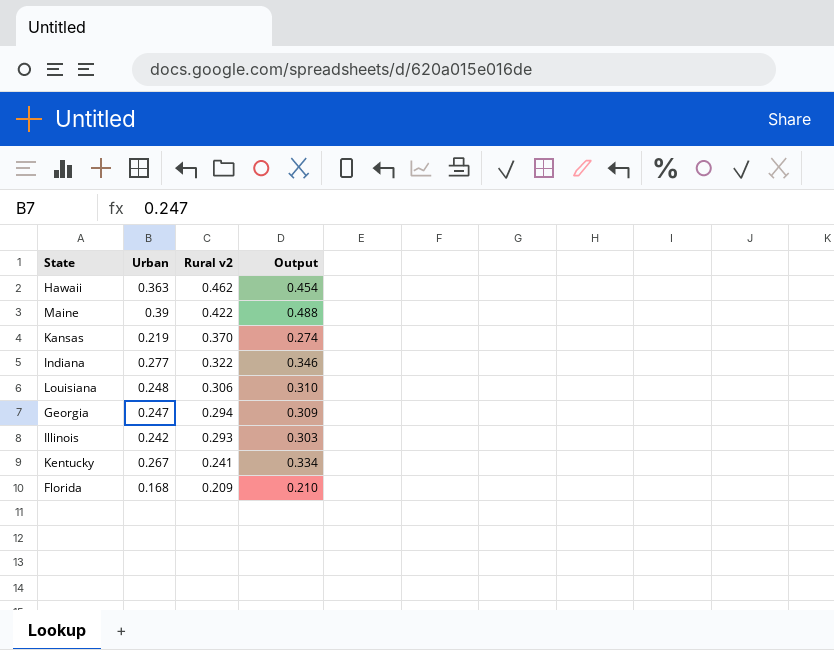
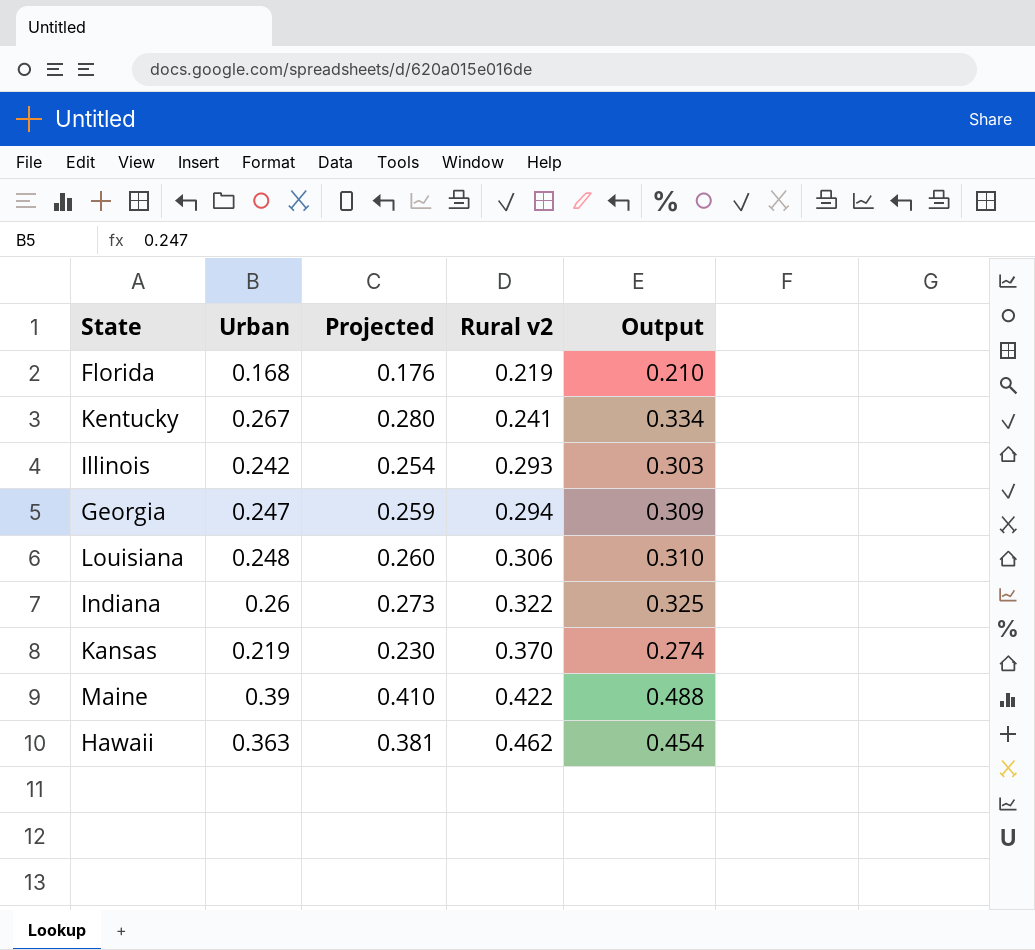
row order: Rural v2 descending -> Rural v2 ascending
column Projected | formula: none -> [Urban] * 1.05
Florida | Rural v2: 0.209 -> 0.219
Indiana | Urban: 0.277 -> 0.26
Indiana | Output: 0.346 -> 0.325

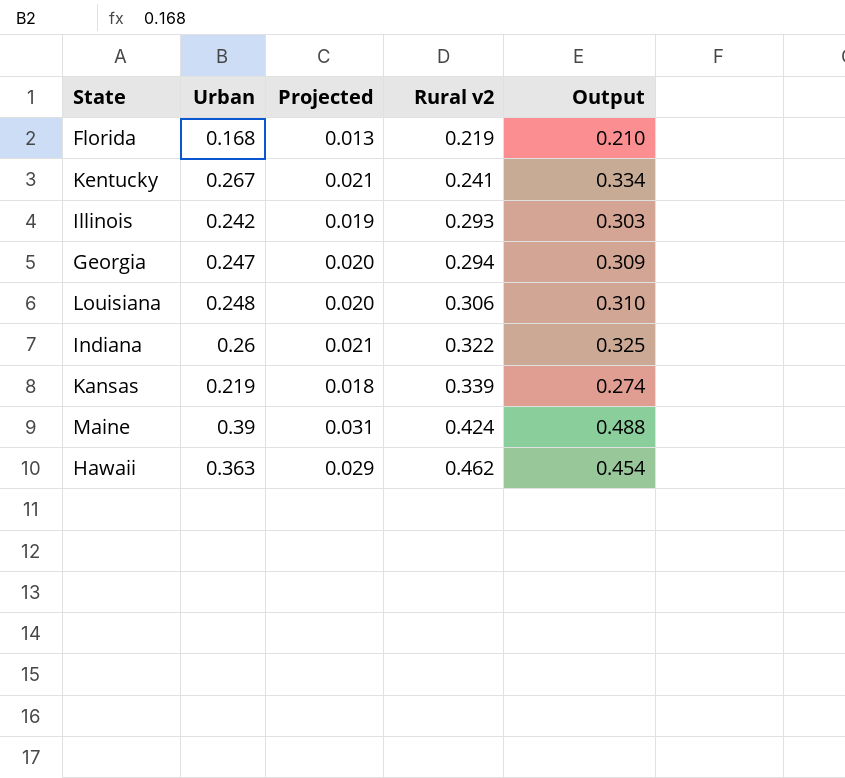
column Projected | formula: [Urban] * 1.05 -> [Urban] * 0.08
Kansas | Rural v2: 0.370 -> 0.339
Maine | Rural v2: 0.422 -> 0.424

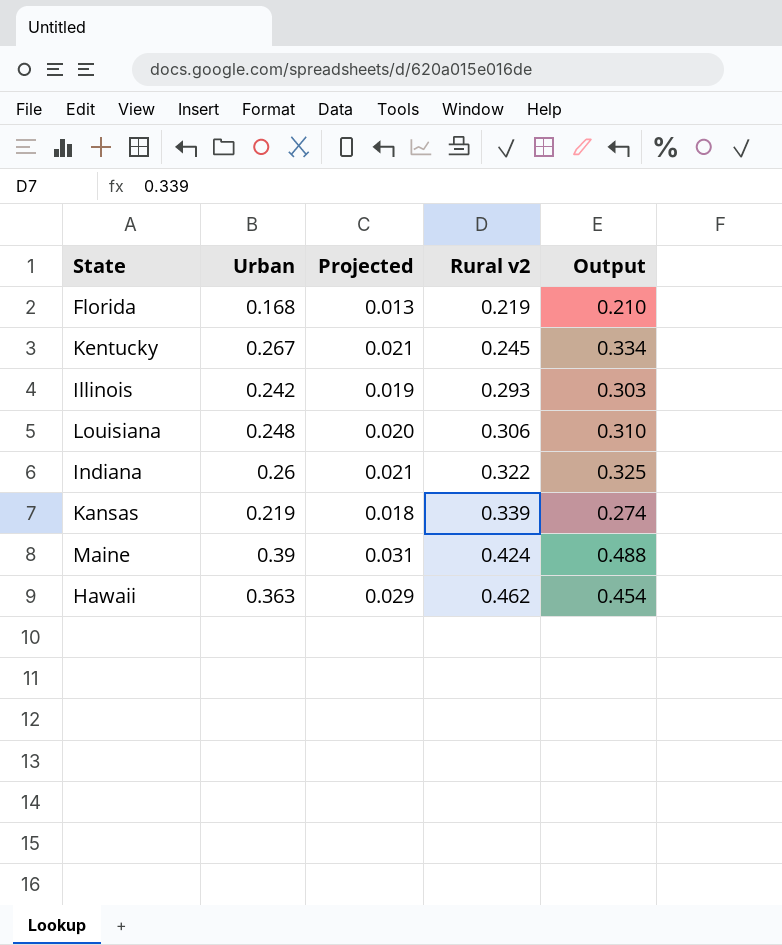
row Georgia: 0.247 | 0.020 | 0.294 | 0.309 -> none
Kentucky | Rural v2: 0.241 -> 0.245

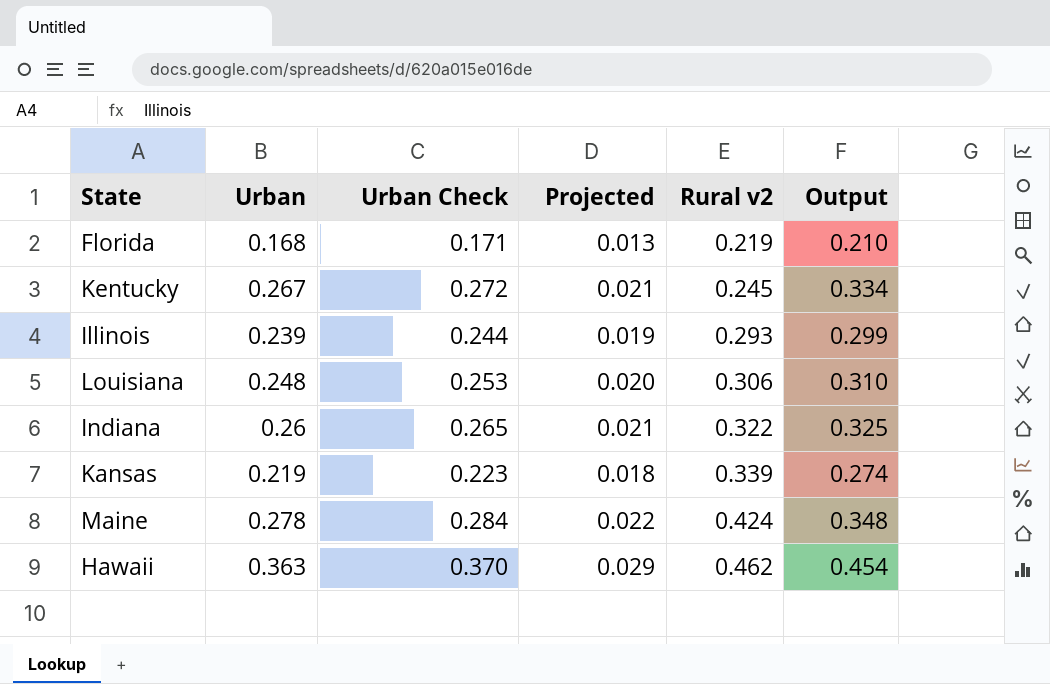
column Urban Check | formula: none -> [Urban] * 1.02
Illinois | Urban: 0.242 -> 0.239
Illinois | Output: 0.303 -> 0.299
Maine | Urban: 0.39 -> 0.278
Maine | Projected: 0.031 -> 0.022
Maine | Output: 0.488 -> 0.348

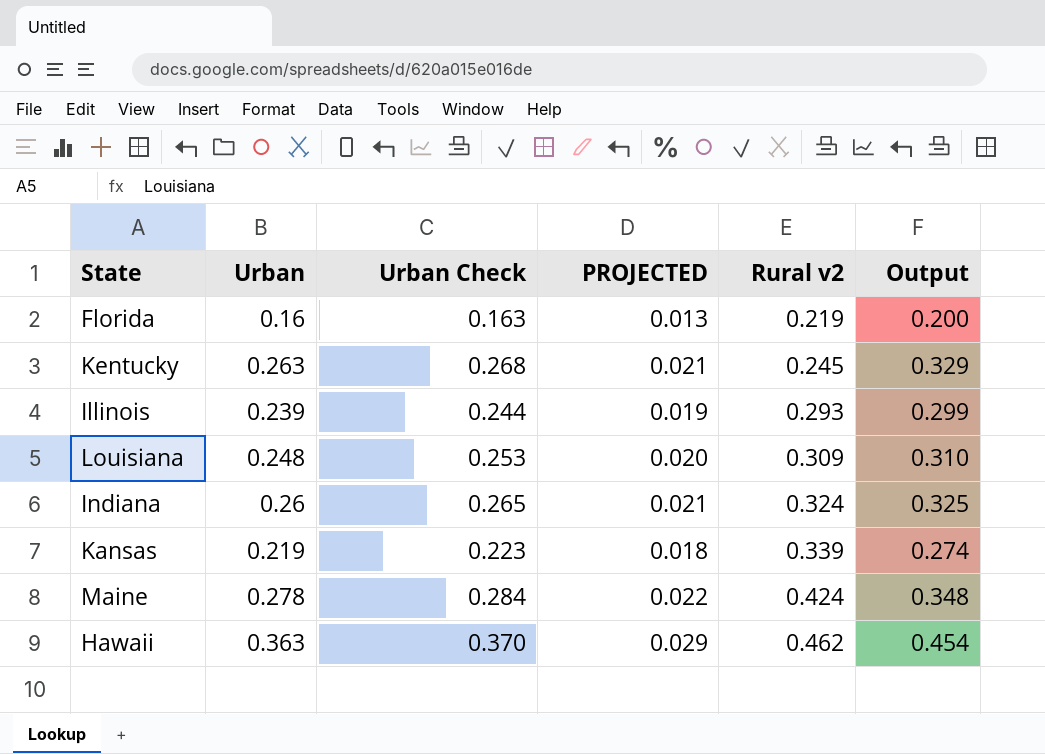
column name: Projected -> PROJECTED
Florida | Urban: 0.168 -> 0.16
Florida | Urban Check: 0.171 -> 0.163
Florida | Output: 0.210 -> 0.200
Kentucky | Urban: 0.267 -> 0.263
Kentucky | Urban Check: 0.272 -> 0.268
Kentucky | Output: 0.334 -> 0.329
Louisiana | Rural v2: 0.306 -> 0.309
Indiana | Rural v2: 0.322 -> 0.324

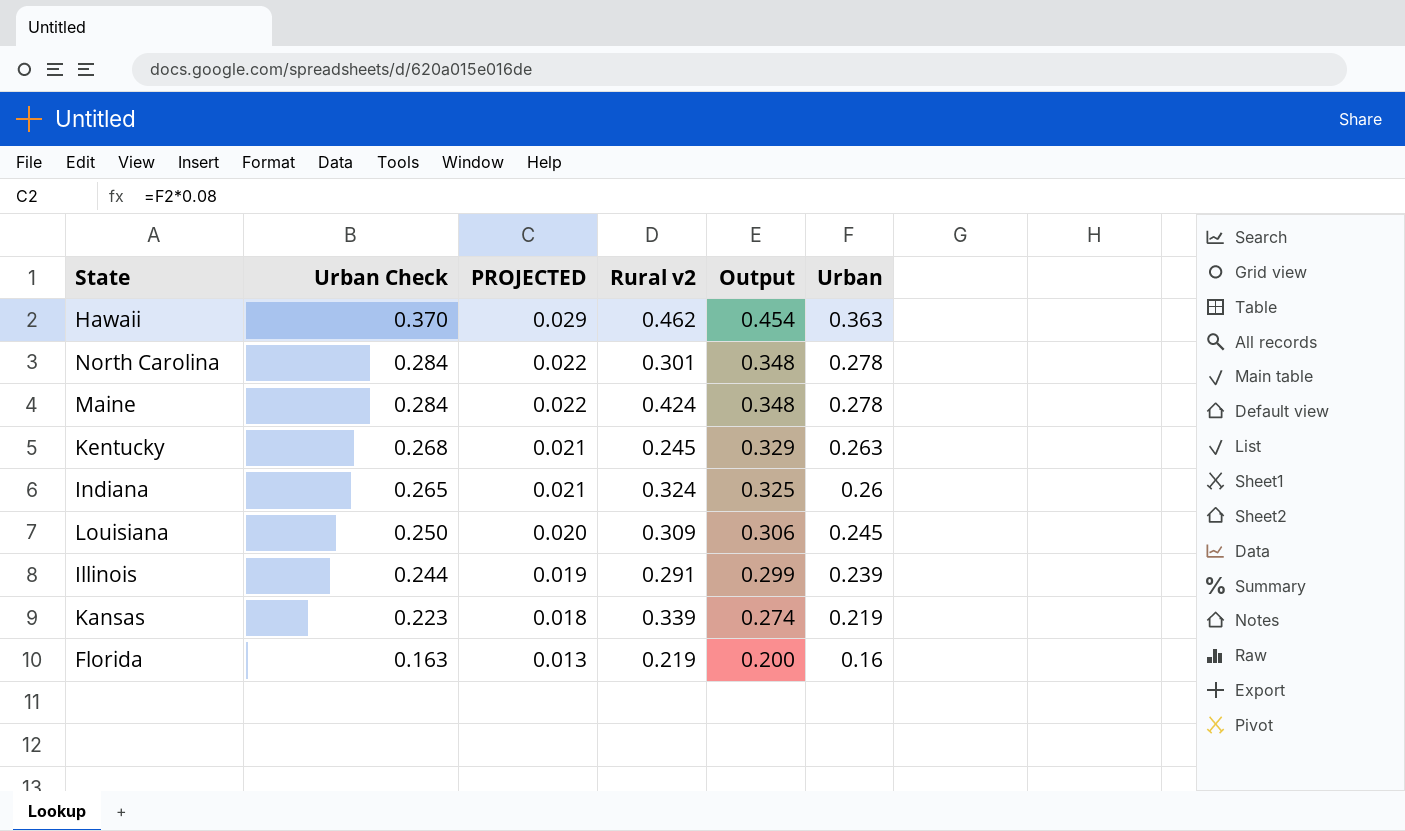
row order: Rural v2 ascending -> Urban Check descending
column Urban | position: 2 -> 6
row North Carolina: none -> 0.284 | 0.022 | 0.301 | 0.348 | 0.278
Louisiana | Urban Check: 0.253 -> 0.250
Louisiana | Output: 0.310 -> 0.306
Louisiana | Urban: 0.248 -> 0.245
Illinois | Rural v2: 0.293 -> 0.291

